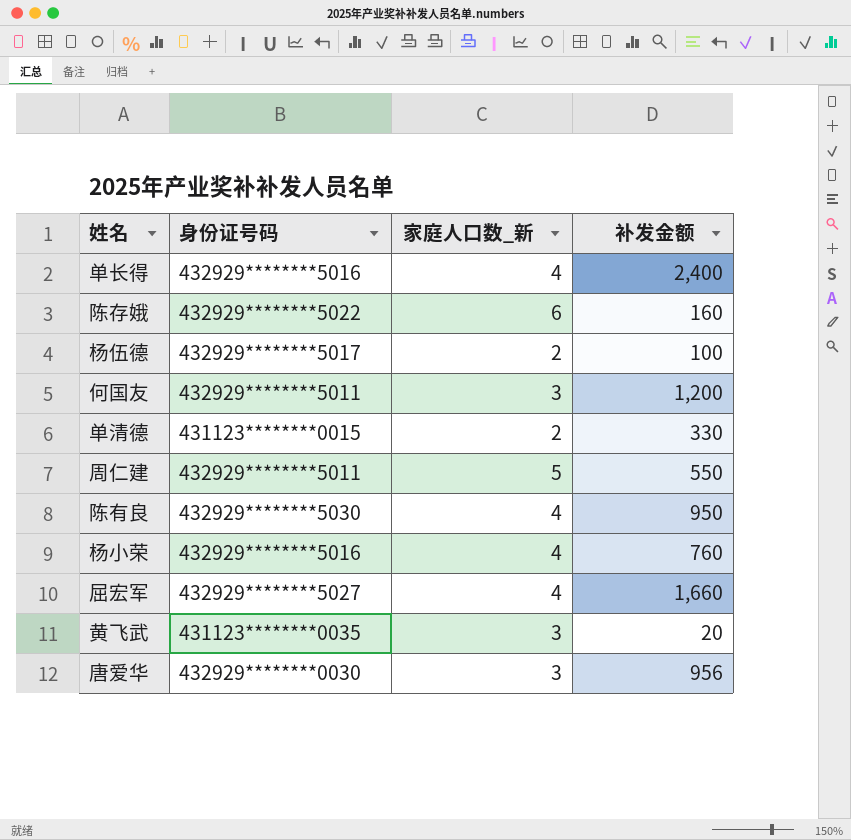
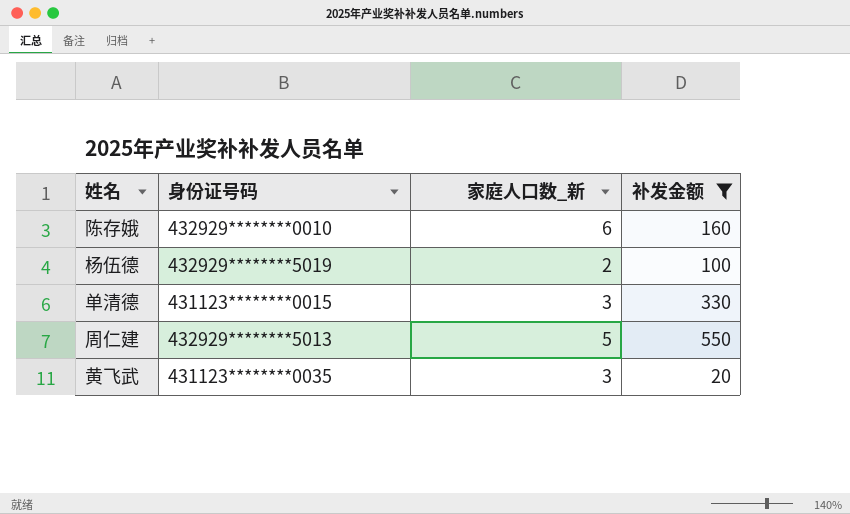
filter: none -> 补发金额 <= 550
陈存娥 | 身份证号码: 432929********5022 -> 432929********0010
杨伍德 | 身份证号码: 432929********5017 -> 432929********5019
单清德 | 家庭人口数_新: 2 -> 3
周仁建 | 身份证号码: 432929********5011 -> 432929********5013

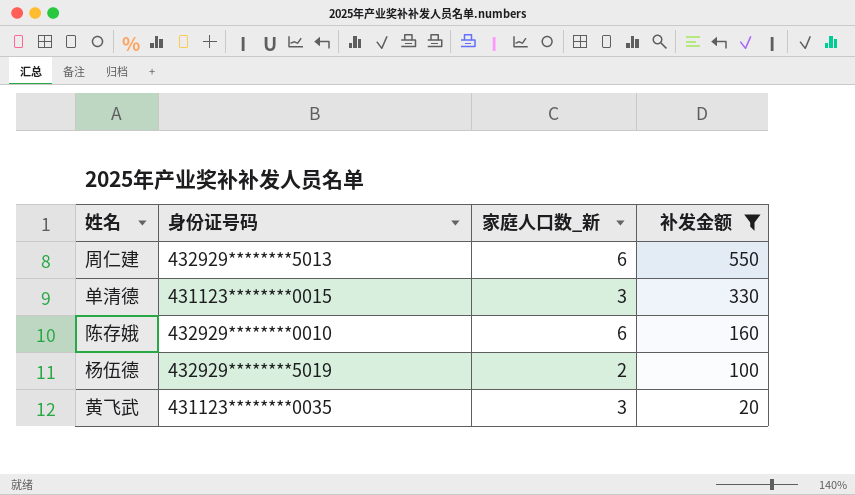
row order: none -> 补发金额 descending
周仁建 | 家庭人口数_新: 5 -> 6

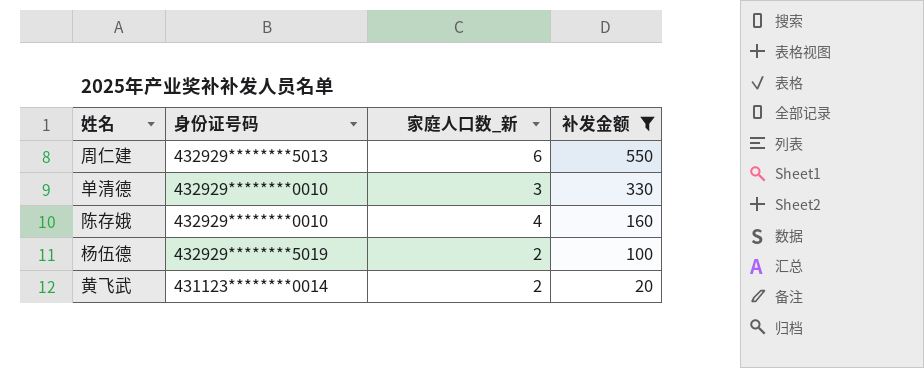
单清德 | 身份证号码: 431123********0015 -> 432929********0010
陈存娥 | 家庭人口数_新: 6 -> 4
黄飞武 | 身份证号码: 431123********0035 -> 431123********0014
黄飞武 | 家庭人口数_新: 3 -> 2

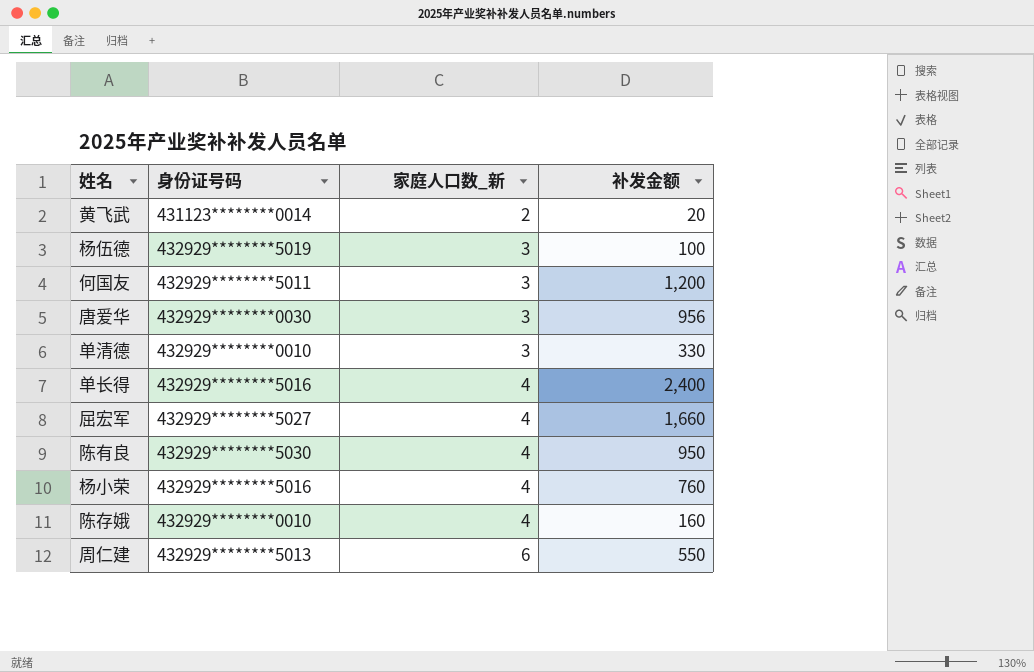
filter: 补发金额 <= 550 -> none
row order: 补发金额 descending -> 家庭人口数_新 ascending
杨伍德 | 家庭人口数_新: 2 -> 3

